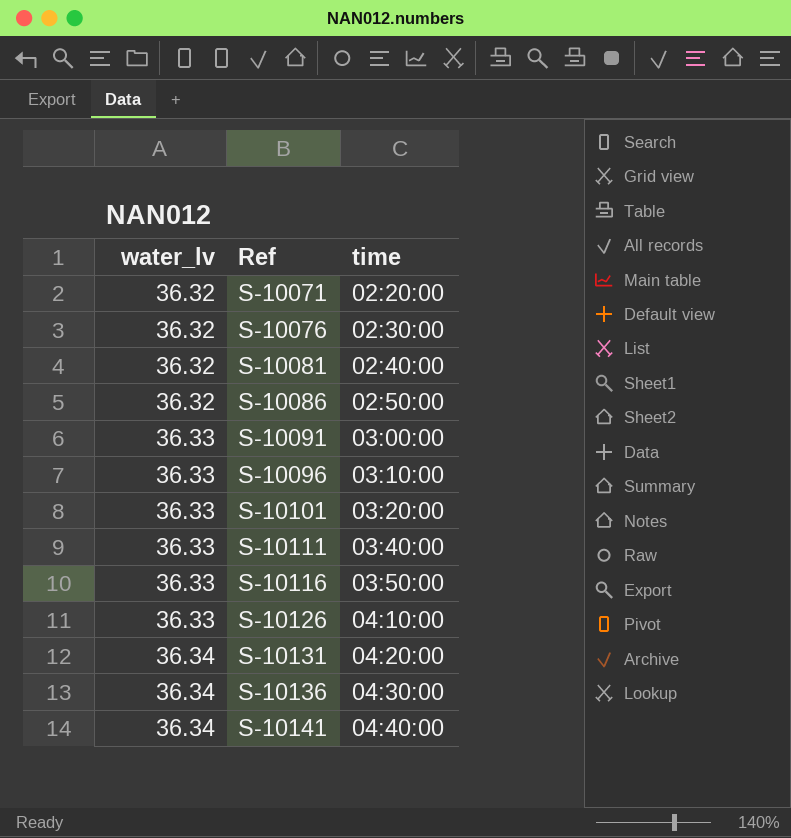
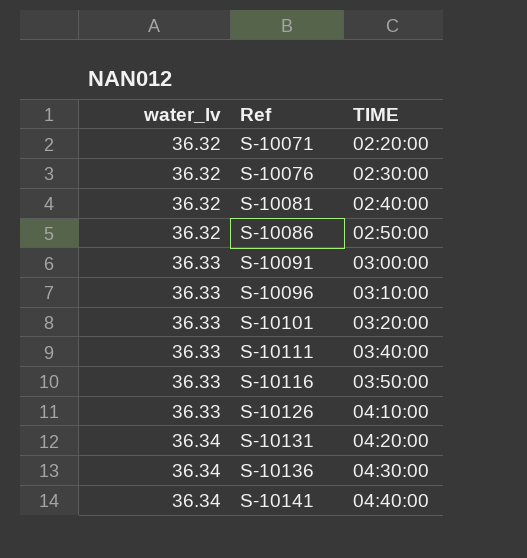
column name: time -> TIME

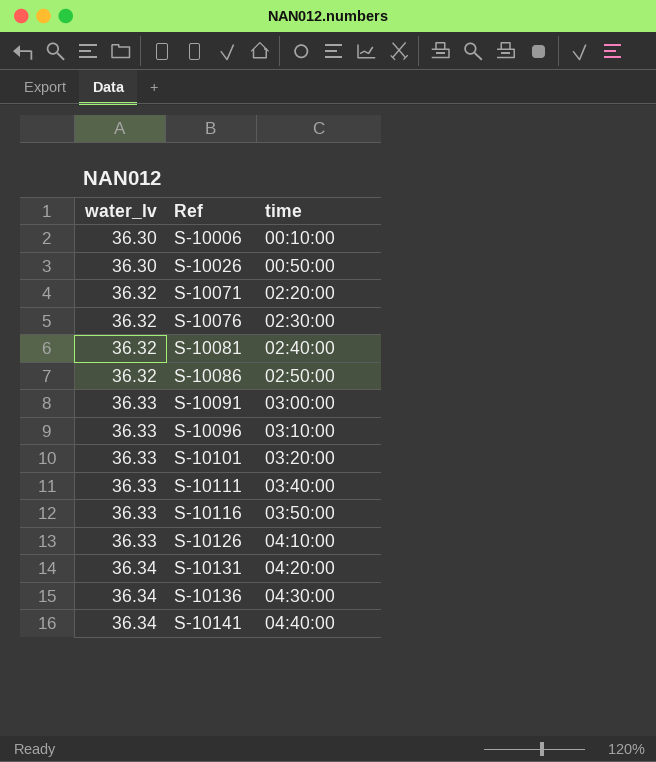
column name: TIME -> time
row S-10006: none -> 36.30 | 00:10:00
row S-10026: none -> 36.30 | 00:50:00

